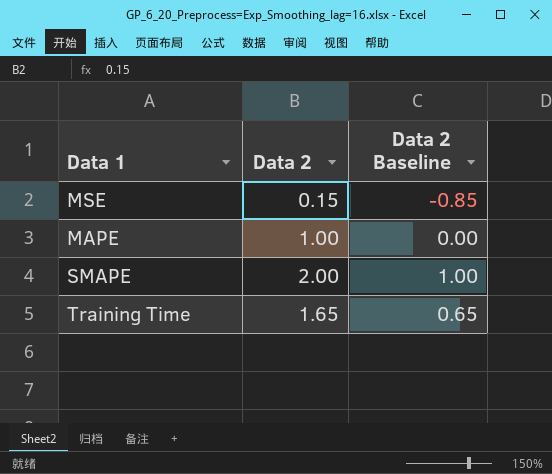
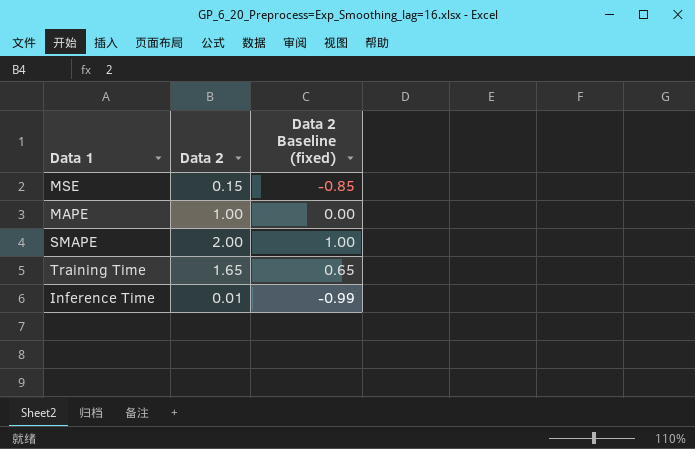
column name: Data 2 Baseline -> Data 2 Baseline (fixed)
row Inference Time: none -> 0.01 | -0.99

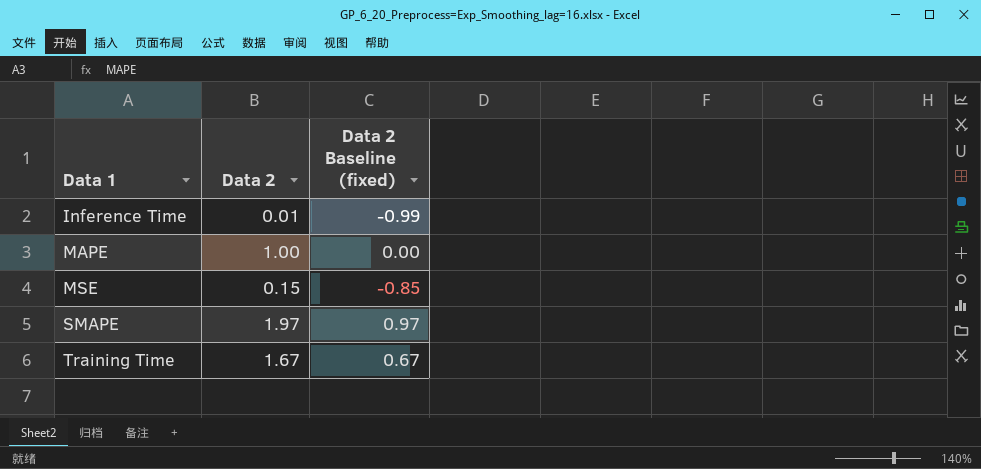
row order: none -> Data 1 ascending
SMAPE | Data 2: 2.00 -> 1.97
SMAPE | Data 2 Baseline (fixed): 1.00 -> 0.97
Training Time | Data 2: 1.65 -> 1.67
Training Time | Data 2 Baseline (fixed): 0.65 -> 0.67

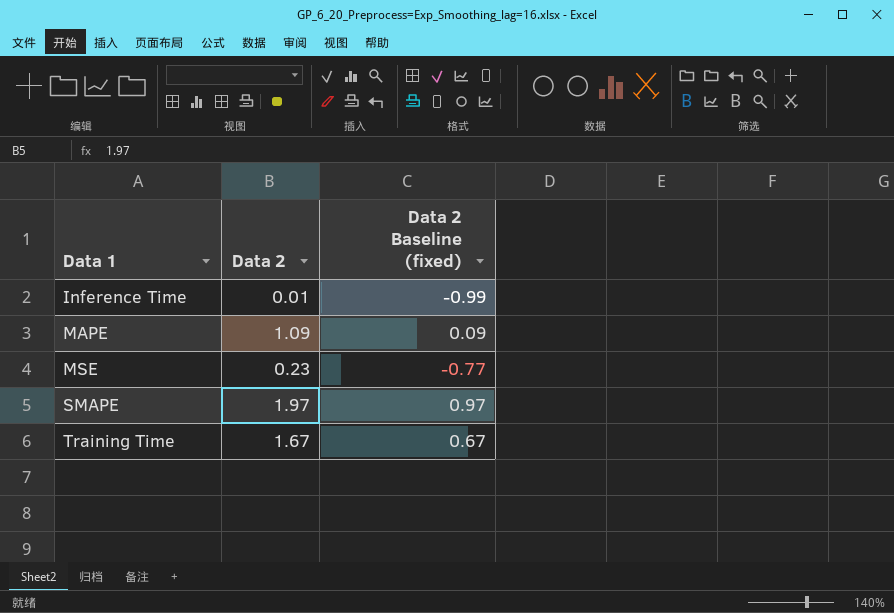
MAPE | Data 2: 1.00 -> 1.09
MAPE | Data 2 Baseline (fixed): 0.00 -> 0.09
MSE | Data 2: 0.15 -> 0.23
MSE | Data 2 Baseline (fixed): -0.85 -> -0.77

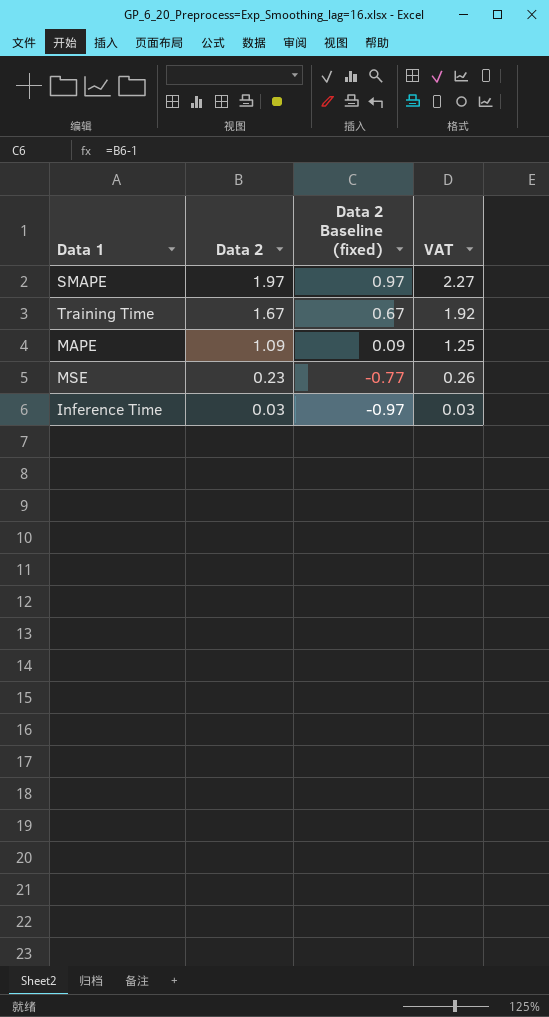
row order: Data 1 ascending -> Data 2 descending
column VAT | formula: none -> [Data 2] * 1.15
Inference Time | Data 2: 0.01 -> 0.03
Inference Time | Data 2 Baseline (fixed): -0.99 -> -0.97

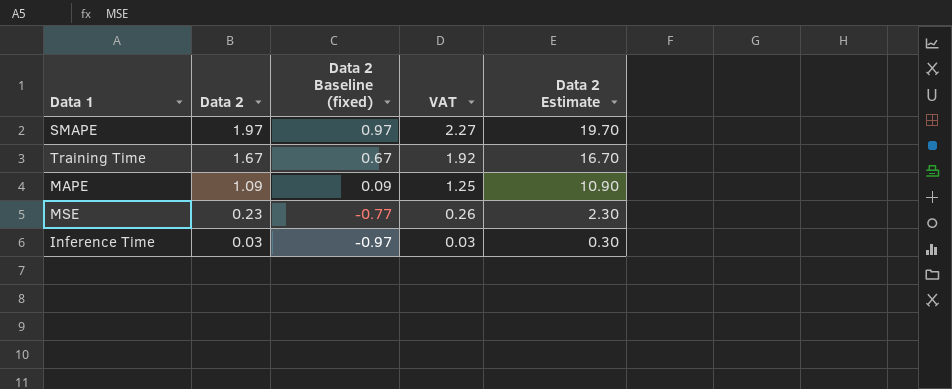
column Data 2 Estimate | formula: none -> [Data 2] * 10

